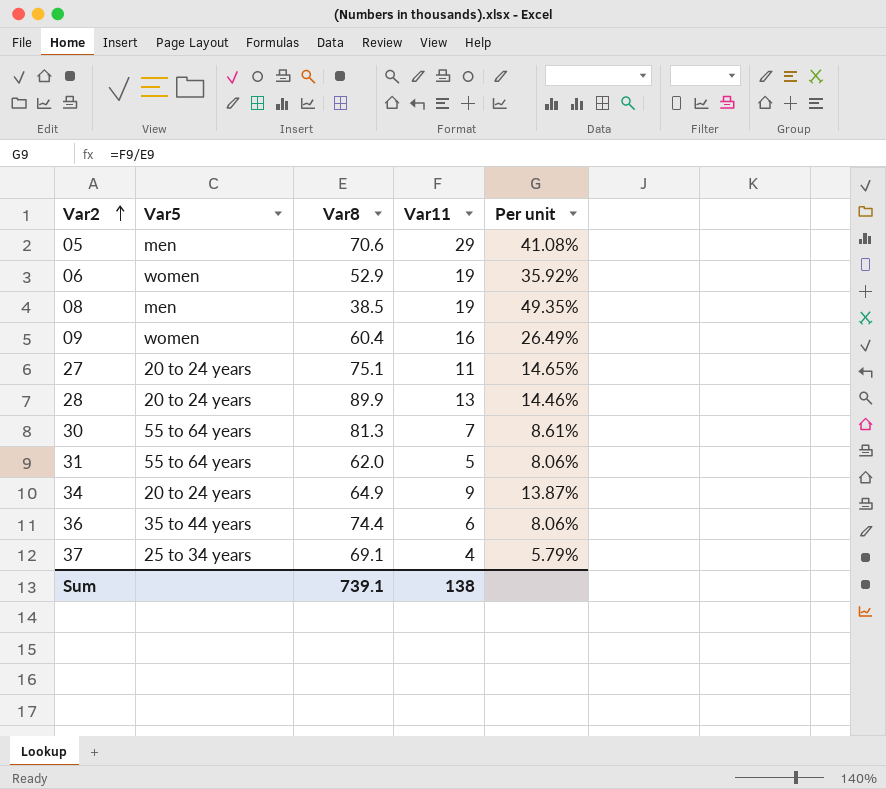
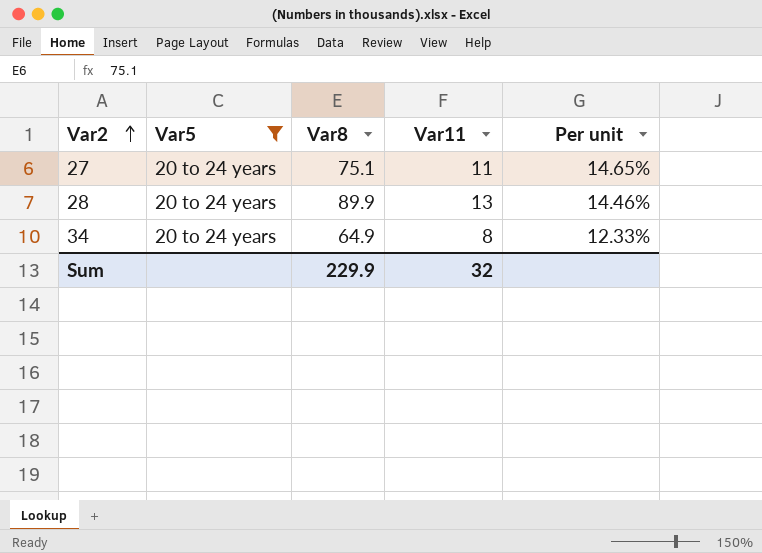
filter: none -> Var5 = 20 to 24 years
34 | Var11: 9 -> 8
34 | Per unit: 13.87% -> 12.33%
Sum | Var8: 739.1 -> 229.9
Sum | Var11: 138 -> 32

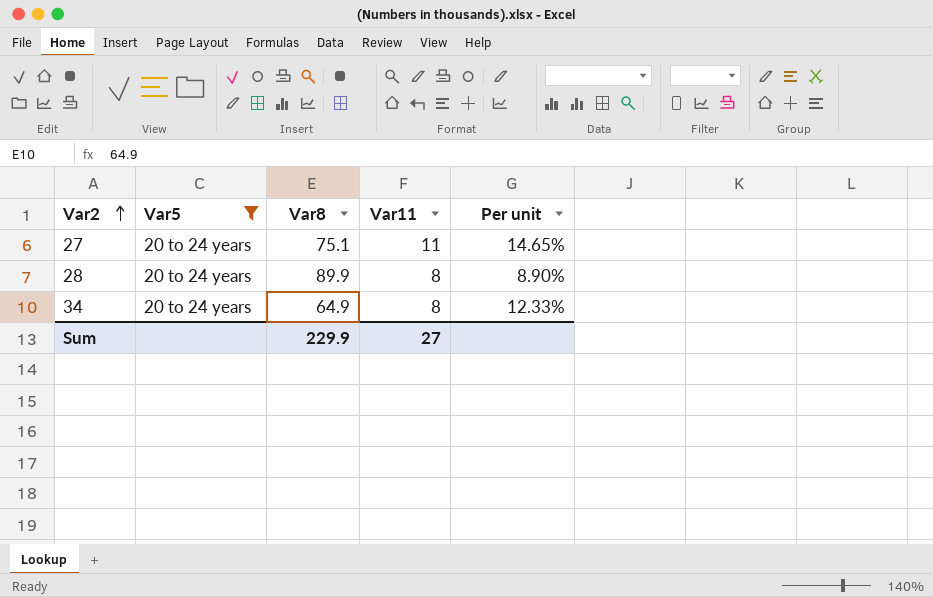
28 | Var11: 13 -> 8
28 | Per unit: 14.46% -> 8.90%
Sum | Var11: 32 -> 27

